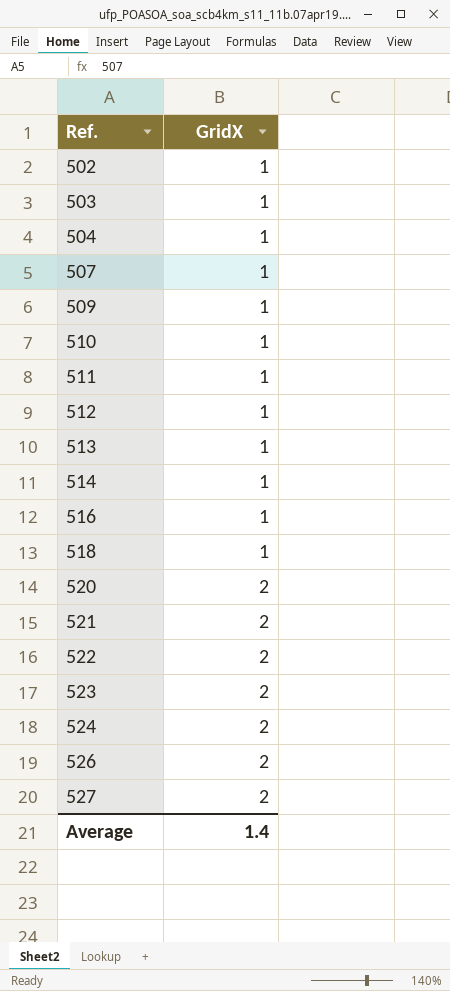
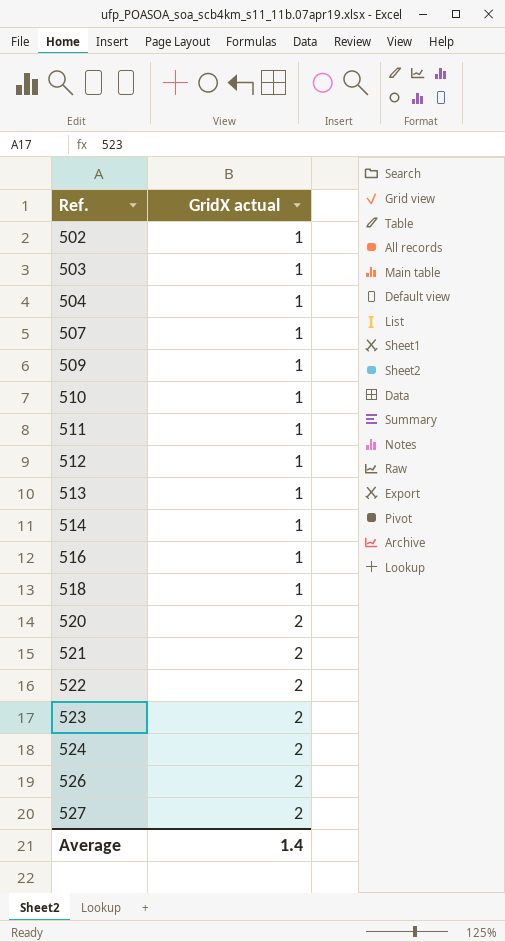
column name: GridX -> GridX actual

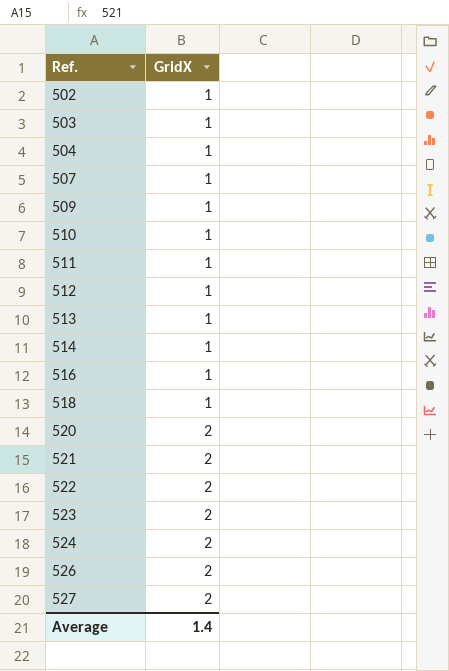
column name: GridX actual -> GridX

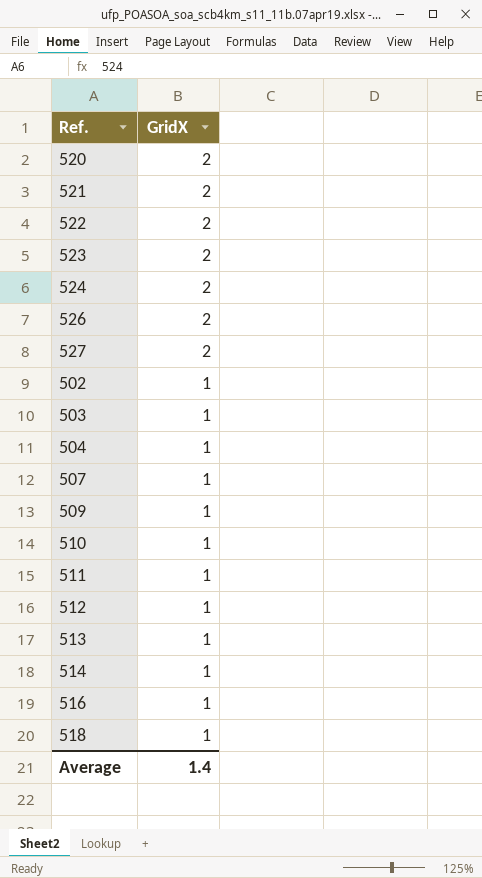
row order: Ref. ascending -> GridX descending

